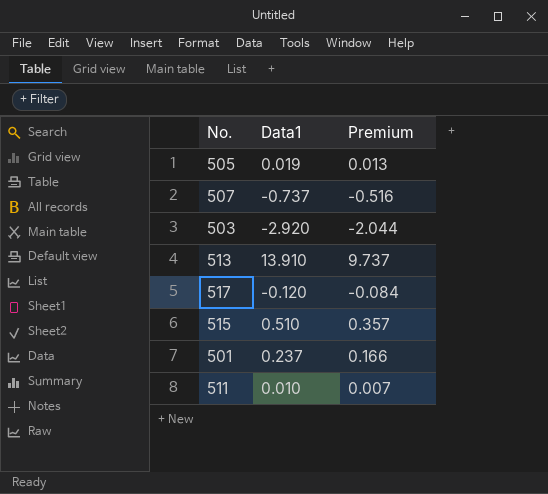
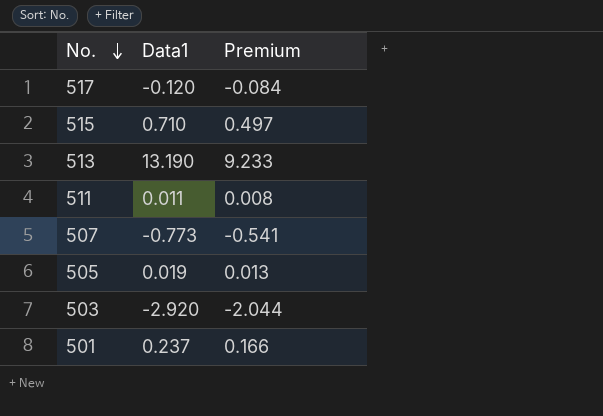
row order: none -> No. descending
515 | Data1: 0.510 -> 0.710
515 | Premium: 0.357 -> 0.497
513 | Data1: 13.910 -> 13.190
513 | Premium: 9.737 -> 9.233
511 | Data1: 0.010 -> 0.011
511 | Premium: 0.007 -> 0.008
507 | Data1: -0.737 -> -0.773
507 | Premium: -0.516 -> -0.541

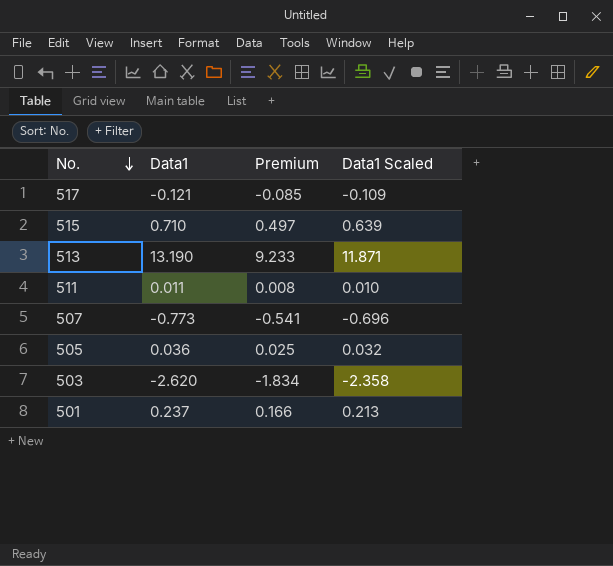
column Data1 Scaled | formula: none -> [Data1] * 0.9
517 | Data1: -0.120 -> -0.121
517 | Premium: -0.084 -> -0.085
505 | Data1: 0.019 -> 0.036
505 | Premium: 0.013 -> 0.025
503 | Data1: -2.920 -> -2.620
503 | Premium: -2.044 -> -1.834

